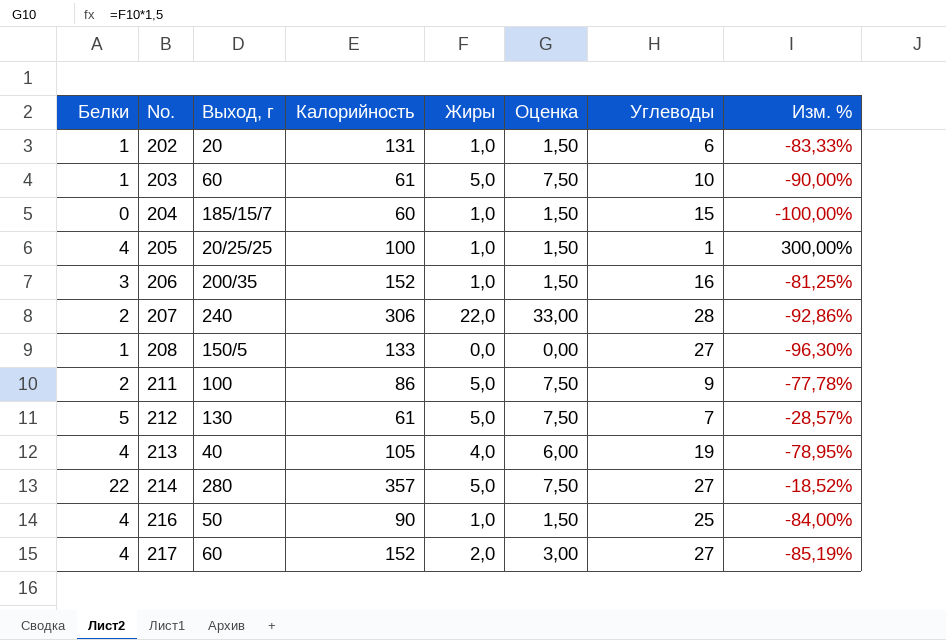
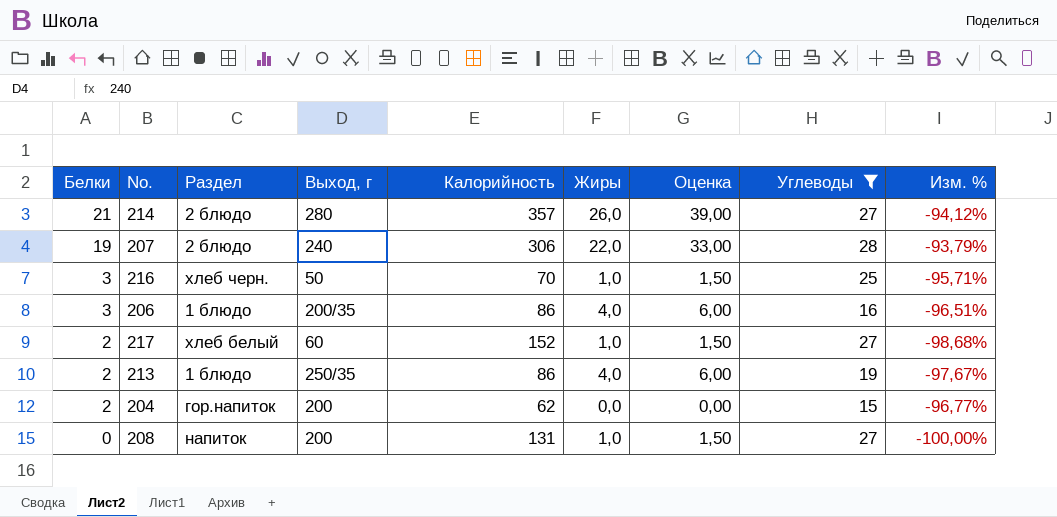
filter: none -> Углеводы >= 15
row order: No. ascending -> Белки descending
column Раздел | position: none -> 3
column Изм. % | formula: ([Белки] - [Углеводы]) / [Углеводы] -> ([Белки] - [Калорийность]) / [Калорийность]
214 | Белки: 22 -> 21
214 | Жиры: 5,0 -> 26,0
214 | Оценка: 7,50 -> 39,00
207 | Белки: 2 -> 19
216 | Белки: 4 -> 3
216 | Калорийность: 90 -> 70
206 | Калорийность: 152 -> 86
206 | Жиры: 1,0 -> 4,0
206 | Оценка: 1,50 -> 6,00
217 | Белки: 4 -> 2
217 | Жиры: 2,0 -> 1,0
217 | Оценка: 3,00 -> 1,50
213 | Белки: 4 -> 2
213 | Выход, г: 40 -> 250/35
213 | Калорийность: 105 -> 86
204 | Белки: 0 -> 2
204 | Выход, г: 185/15/7 -> 200
204 | Калорийность: 60 -> 62
204 | Жиры: 1,0 -> 0,0
204 | Оценка: 1,50 -> 0,00
208 | Белки: 1 -> 0
208 | Выход, г: 150/5 -> 200
208 | Калорийность: 133 -> 131
208 | Жиры: 0,0 -> 1,0
208 | Оценка: 0,00 -> 1,50

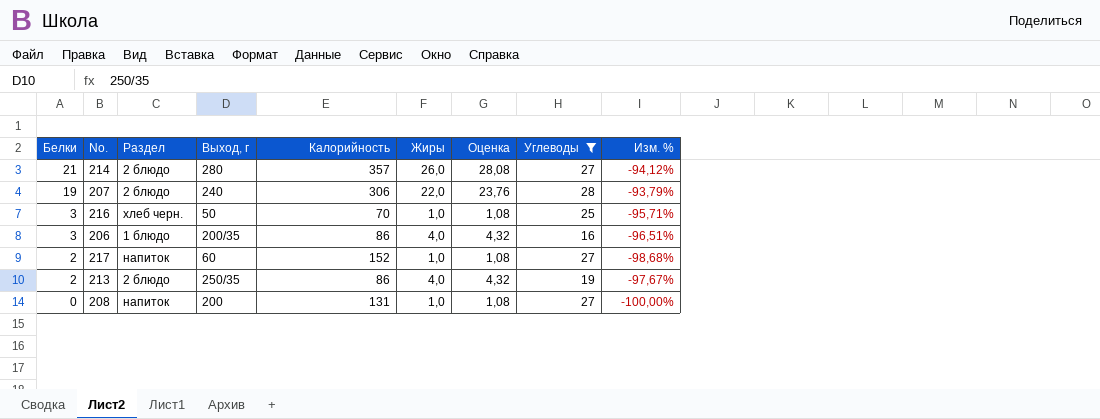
column Оценка | formula: [Жиры] * 1,5 -> [Жиры] * 1,08
row 204: 2 | гор.напиток | 200 | 62 | 0,0 | 0,00 | 15 | -96,77% -> none
217 | Раздел: хлеб белый -> напиток
213 | Раздел: 1 блюдо -> 2 блюдо

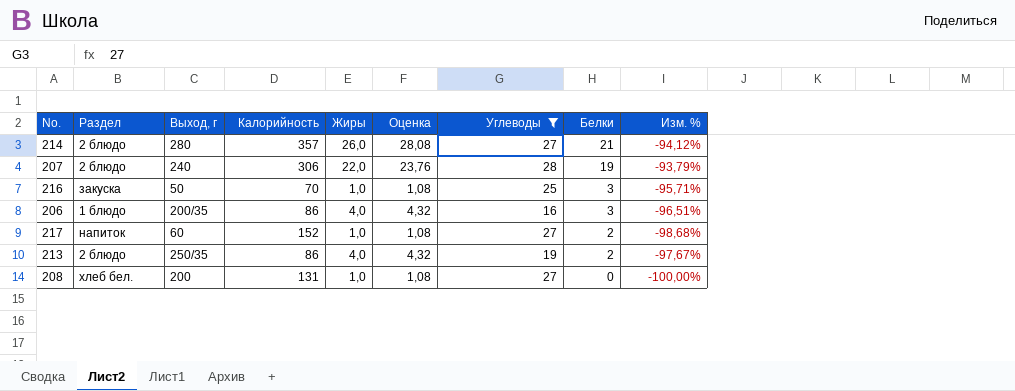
column Белки | position: 1 -> 8
216 | Раздел: хлеб черн. -> закуска
208 | Раздел: напиток -> хлеб бел.

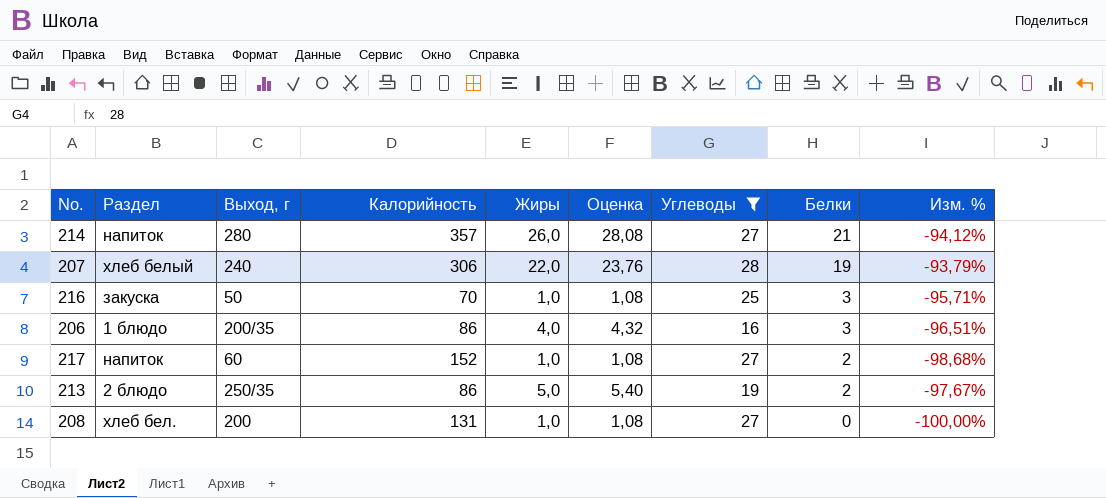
214 | Раздел: 2 блюдо -> напиток
207 | Раздел: 2 блюдо -> хлеб белый
213 | Жиры: 4,0 -> 5,0
213 | Оценка: 4,32 -> 5,40

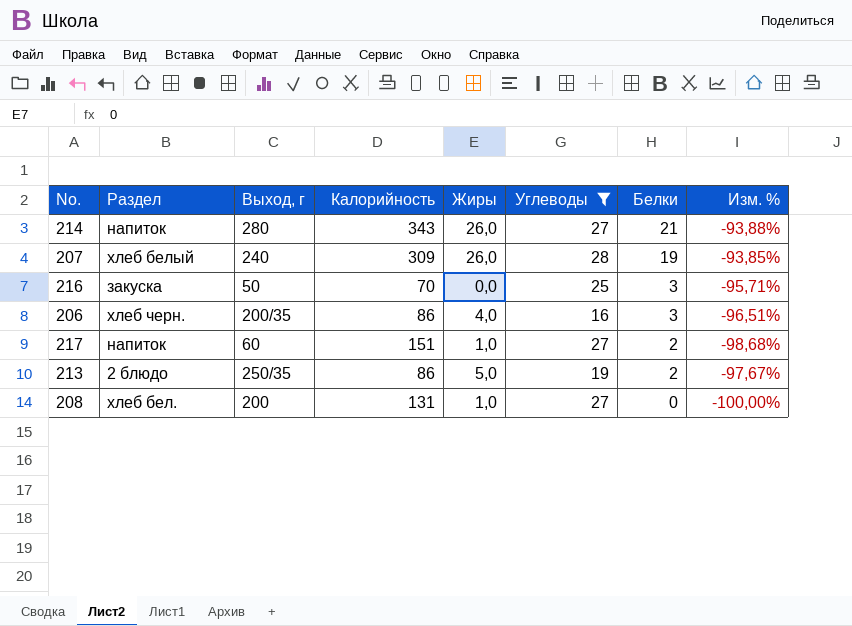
column Оценка | formula: [Жиры] * 1,08 -> none
214 | Калорийность: 357 -> 343
214 | Изм. %: -94,12% -> -93,88%
207 | Калорийность: 306 -> 309
207 | Жиры: 22,0 -> 26,0
207 | Изм. %: -93,79% -> -93,85%
216 | Жиры: 1,0 -> 0,0
206 | Раздел: 1 блюдо -> хлеб черн.
217 | Калорийность: 152 -> 151

